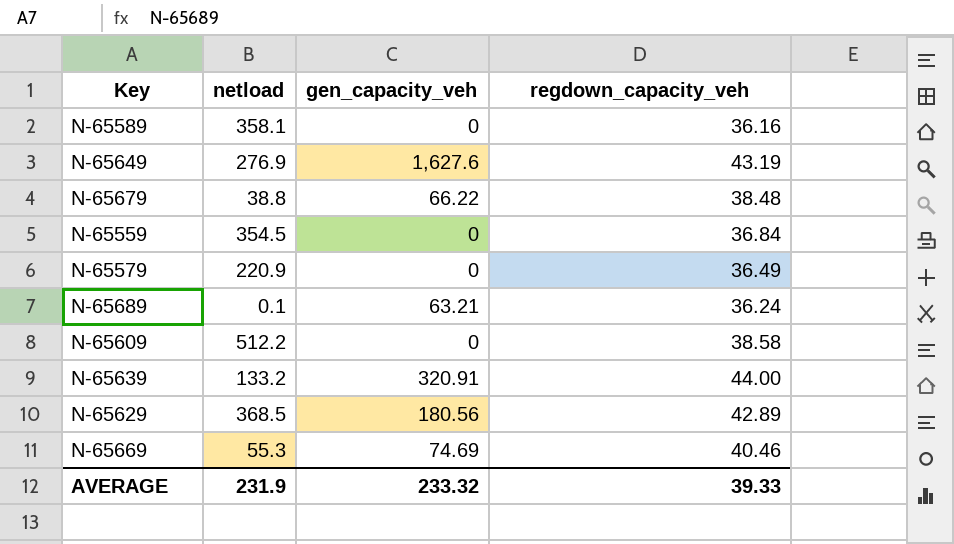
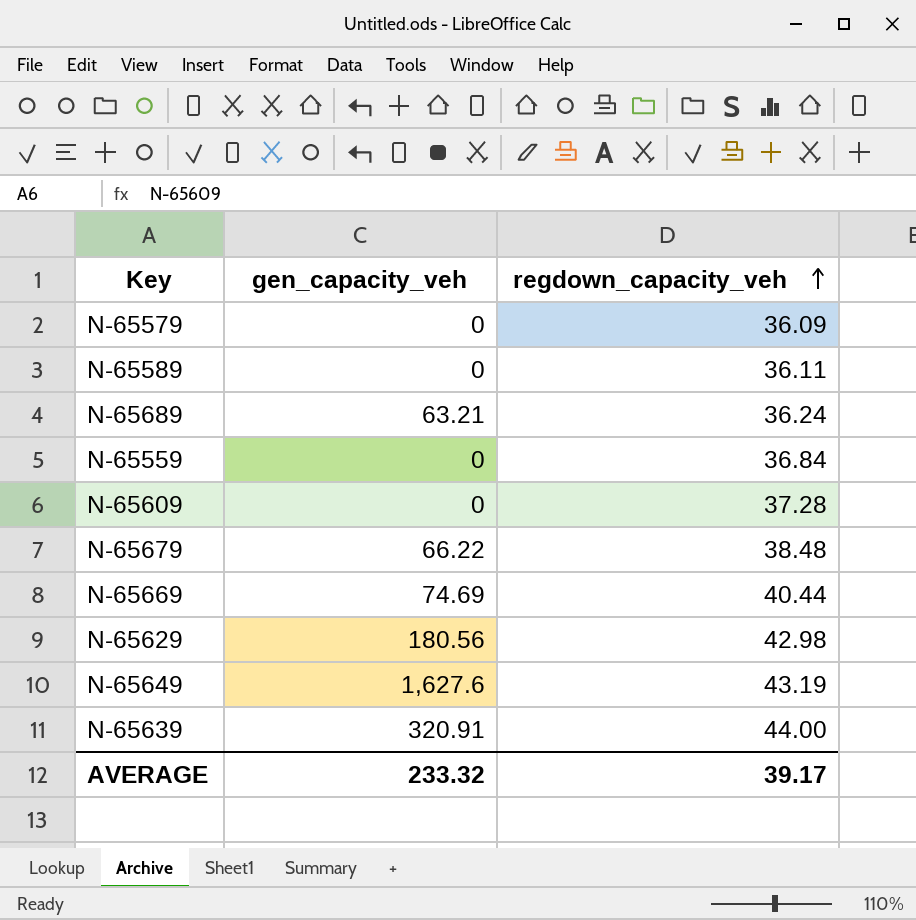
row order: none -> regdown_capacity_veh ascending
column netload | position: 2 -> none
N-65579 | regdown_capacity_veh: 36.49 -> 36.09
N-65589 | regdown_capacity_veh: 36.16 -> 36.11
N-65609 | regdown_capacity_veh: 38.58 -> 37.28
N-65669 | regdown_capacity_veh: 40.46 -> 40.44
N-65629 | regdown_capacity_veh: 42.89 -> 42.98
AVERAGE | regdown_capacity_veh: 39.33 -> 39.17

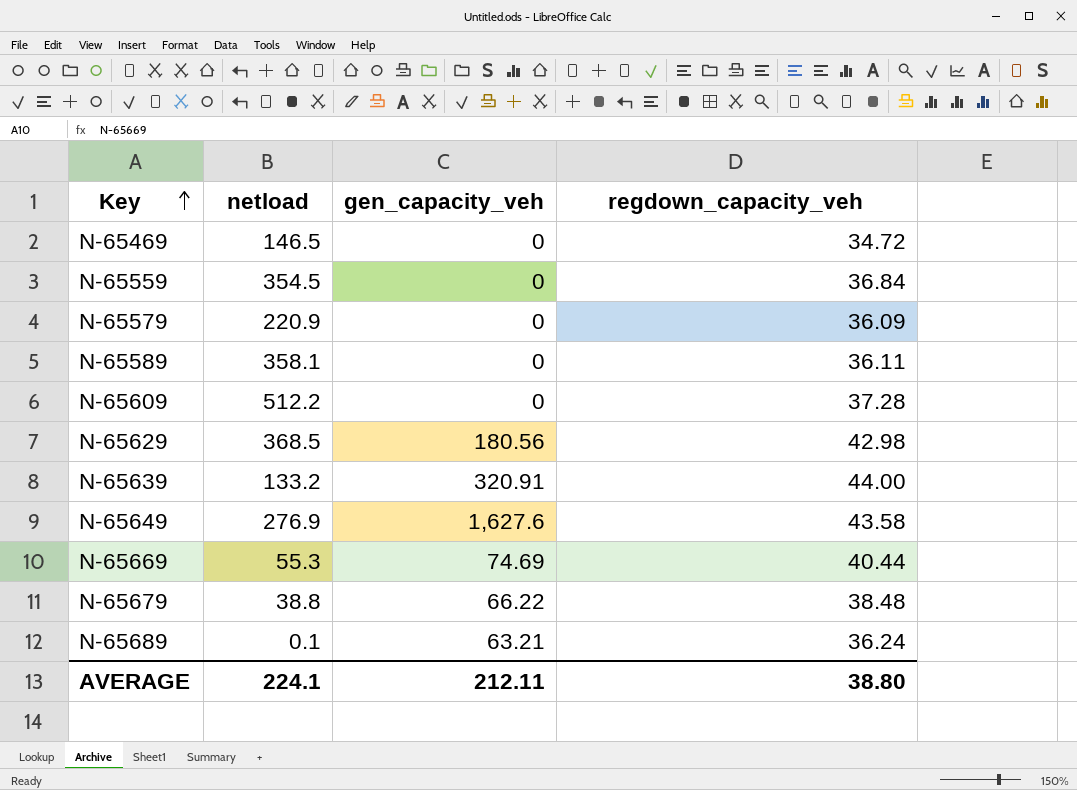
row order: regdown_capacity_veh ascending -> Key ascending
column netload | position: none -> 2
row N-65469: none -> 146.5 | 0 | 34.72
N-65649 | regdown_capacity_veh: 43.19 -> 43.58
AVERAGE | gen_capacity_veh: 233.32 -> 212.11
AVERAGE | regdown_capacity_veh: 39.17 -> 38.80

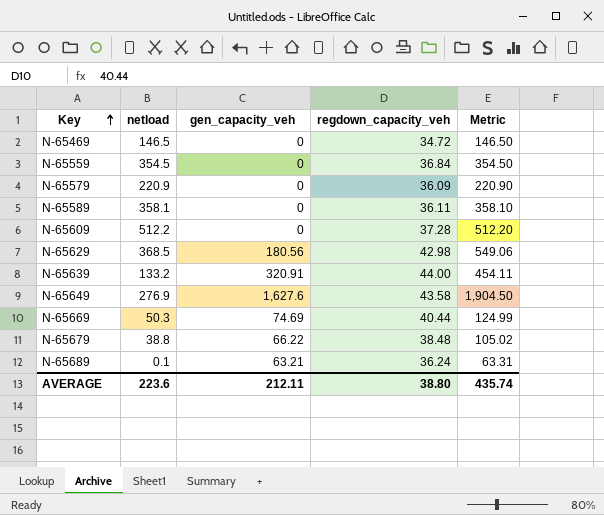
column Metric | formula: none -> [netload] + [gen_capacity_veh]
N-65669 | netload: 55.3 -> 50.3
AVERAGE | netload: 224.1 -> 223.6

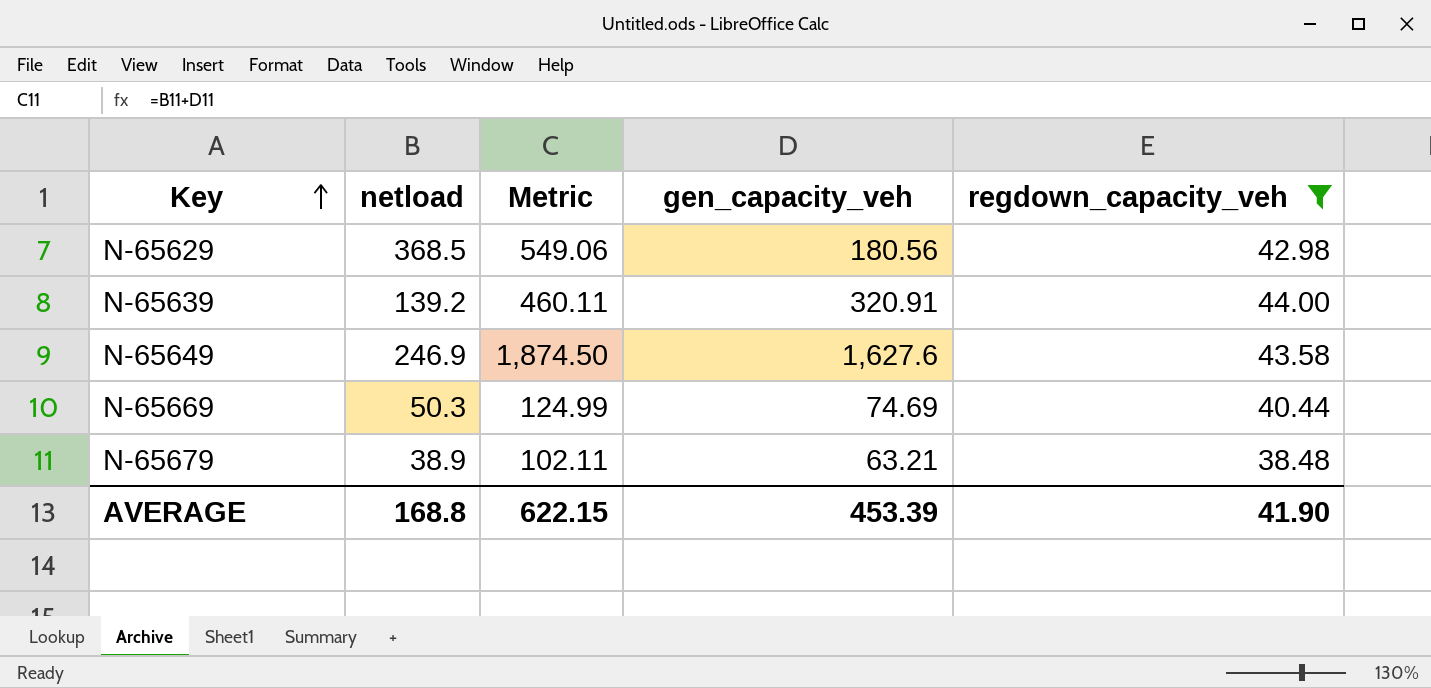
filter: none -> regdown_capacity_veh >= 38.48
column Metric | position: 5 -> 3
N-65639 | netload: 133.2 -> 139.2
N-65639 | Metric: 454.11 -> 460.11
N-65649 | netload: 276.9 -> 246.9
N-65649 | Metric: 1,904.50 -> 1,874.50
N-65679 | netload: 38.8 -> 38.9
N-65679 | Metric: 105.02 -> 102.11
N-65679 | gen_capacity_veh: 66.22 -> 63.21
AVERAGE | netload: 223.6 -> 168.8
AVERAGE | Metric: 435.74 -> 622.15
AVERAGE | gen_capacity_veh: 212.11 -> 453.39
AVERAGE | regdown_capacity_veh: 38.80 -> 41.90

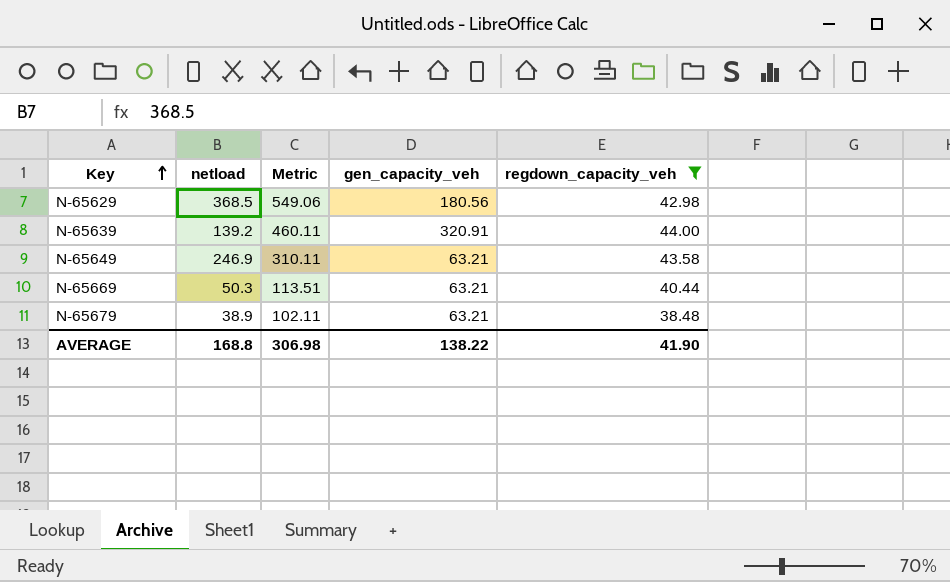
N-65649 | Metric: 1,874.50 -> 310.11
N-65649 | gen_capacity_veh: 1,627.6 -> 63.21
N-65669 | Metric: 124.99 -> 113.51
N-65669 | gen_capacity_veh: 74.69 -> 63.21
AVERAGE | Metric: 622.15 -> 306.98
AVERAGE | gen_capacity_veh: 453.39 -> 138.22

